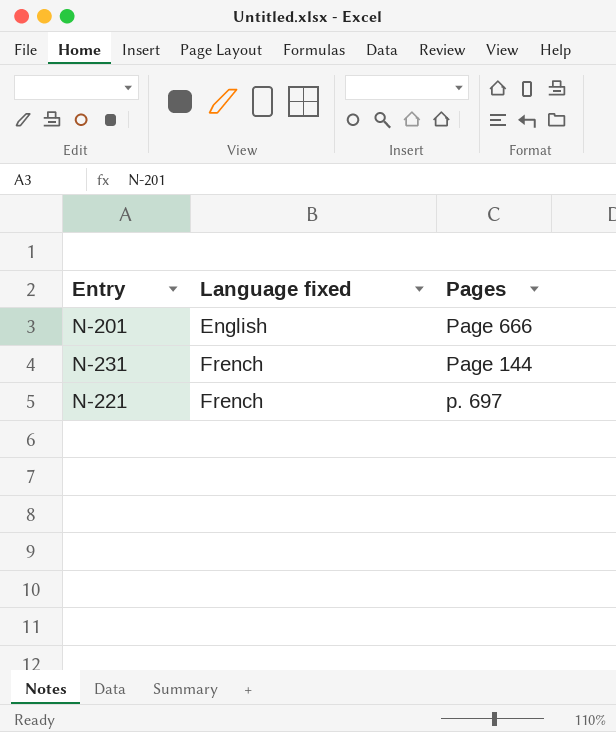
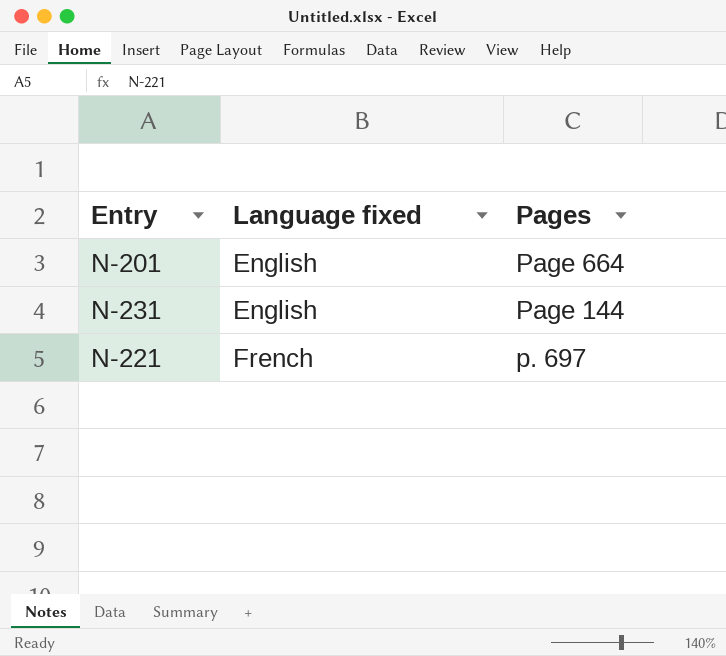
N-201 | Pages: Page 666 -> Page 664
N-231 | Language fixed: French -> English

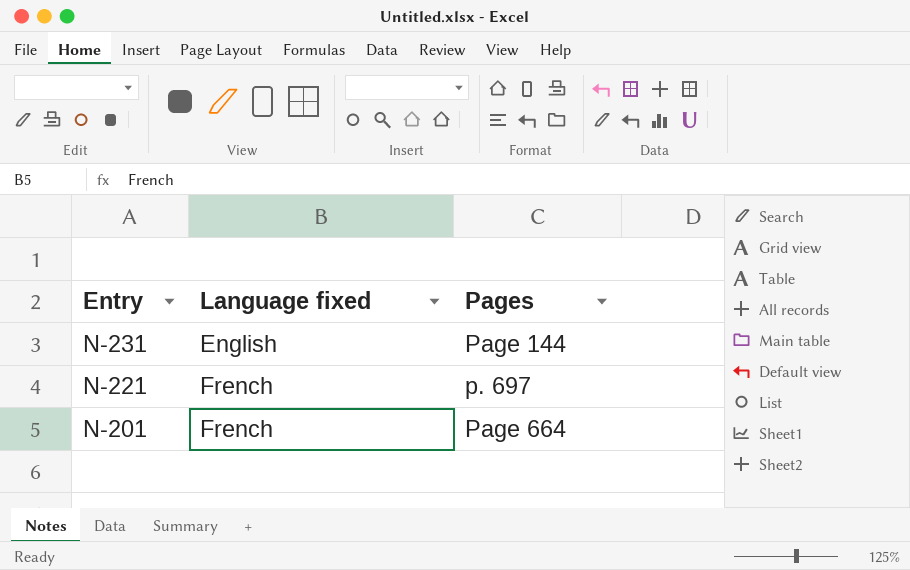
row order: Language fixed ascending -> Entry descending
N-201 | Language fixed: English -> French

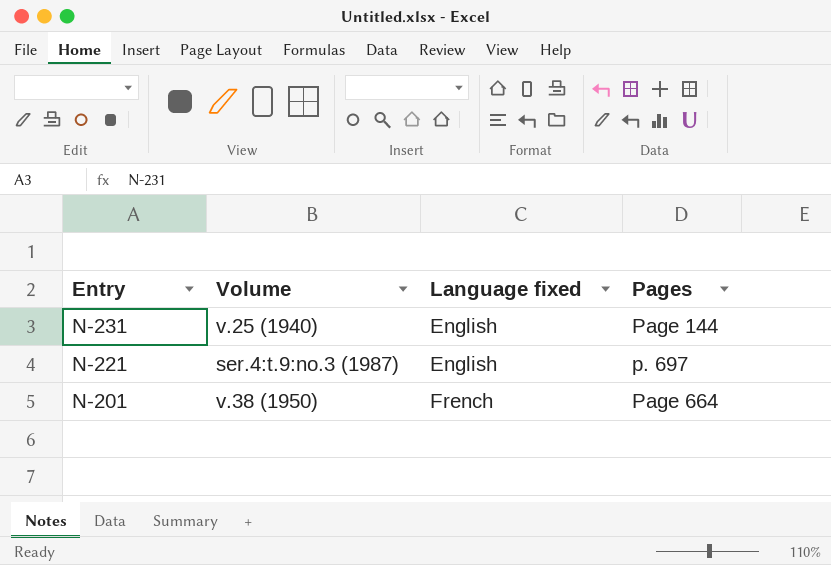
column Volume | position: none -> 2
N-221 | Language fixed: French -> English

